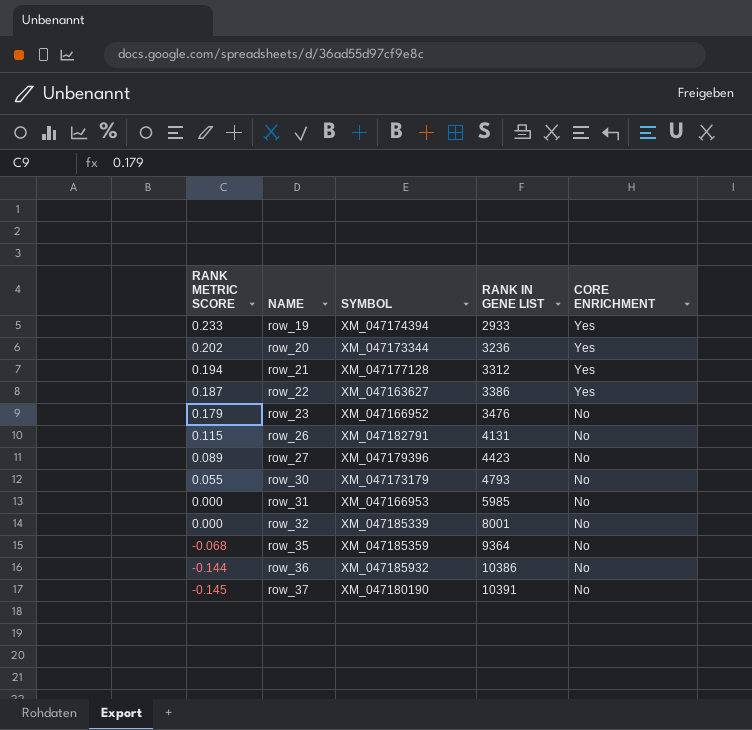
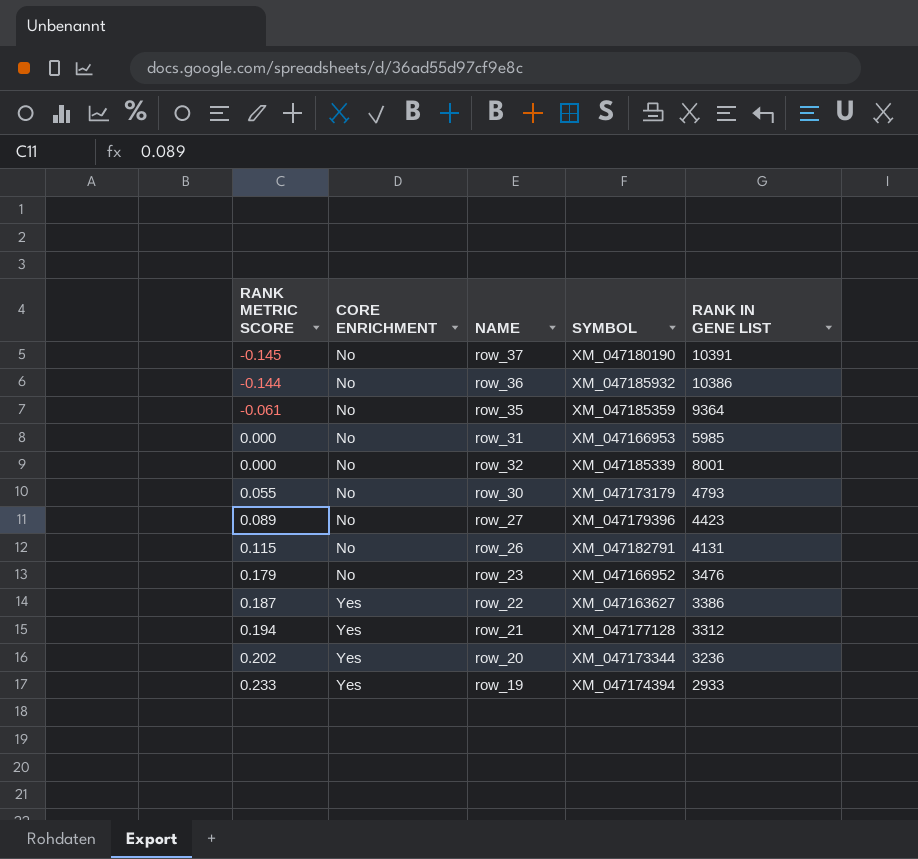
row order: RANK METRIC SCORE descending -> RANK METRIC SCORE ascending
column CORE ENRICHMENT | position: 5 -> 2
row_35 | RANK METRIC SCORE: -0.068 -> -0.061

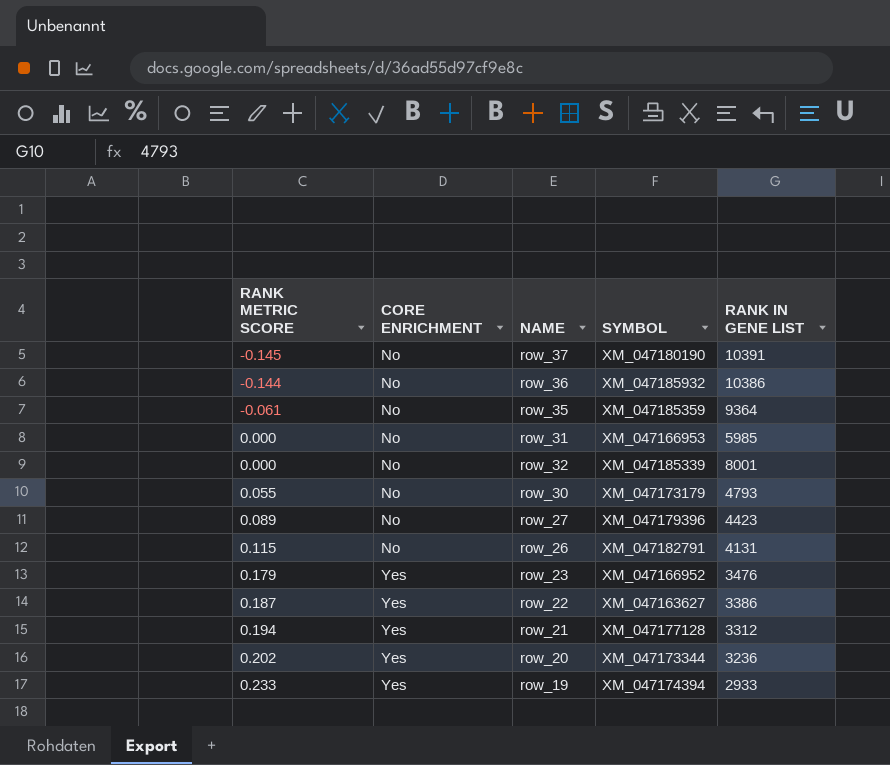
row_23 | CORE ENRICHMENT: No -> Yes

